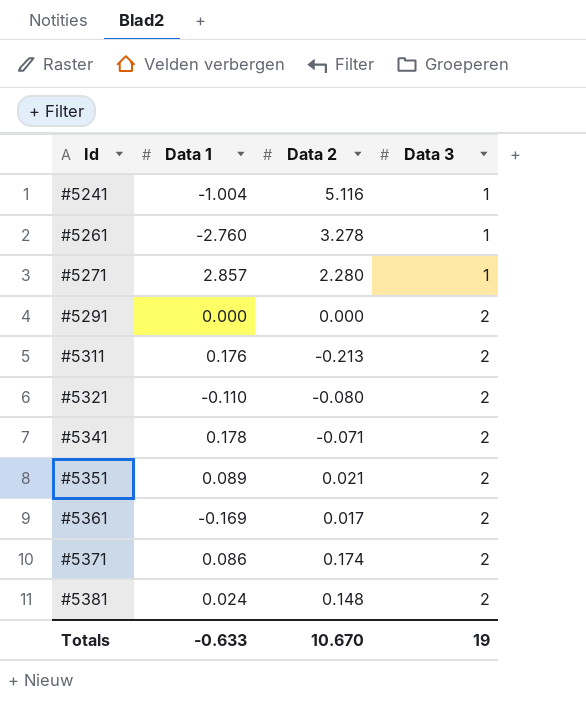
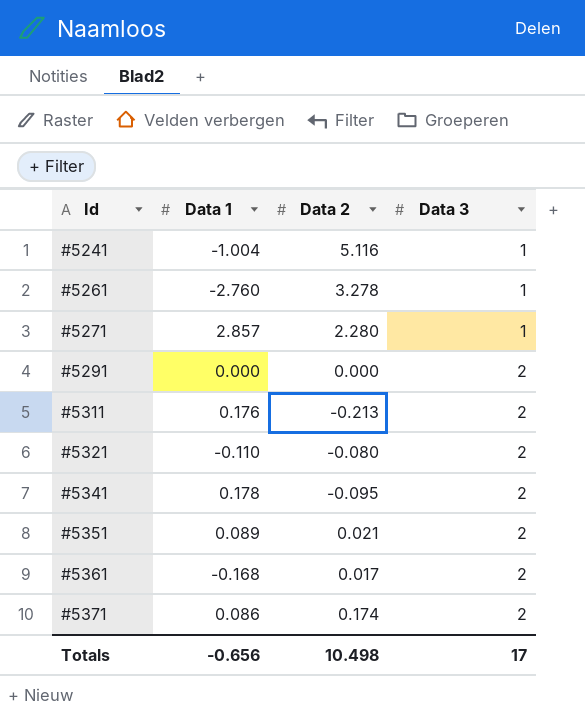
row #5381: 0.024 | 0.148 | 2 -> none
#5341 | Data 2: -0.071 -> -0.095
#5361 | Data 1: -0.169 -> -0.168
Totals | Data 1: -0.633 -> -0.656
Totals | Data 2: 10.670 -> 10.498
Totals | Data 3: 19 -> 17

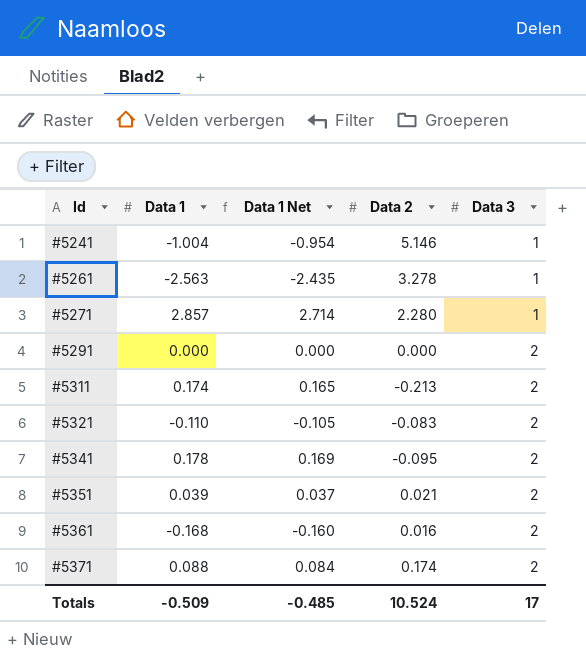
column Data 1 Net | formula: none -> [Data 1] * 0.95
#5241 | Data 2: 5.116 -> 5.146
#5261 | Data 1: -2.760 -> -2.563
#5311 | Data 1: 0.176 -> 0.174
#5321 | Data 2: -0.080 -> -0.083
#5351 | Data 1: 0.089 -> 0.039
#5361 | Data 2: 0.017 -> 0.016
#5371 | Data 1: 0.086 -> 0.088
Totals | Data 1: -0.656 -> -0.509
Totals | Data 2: 10.498 -> 10.524

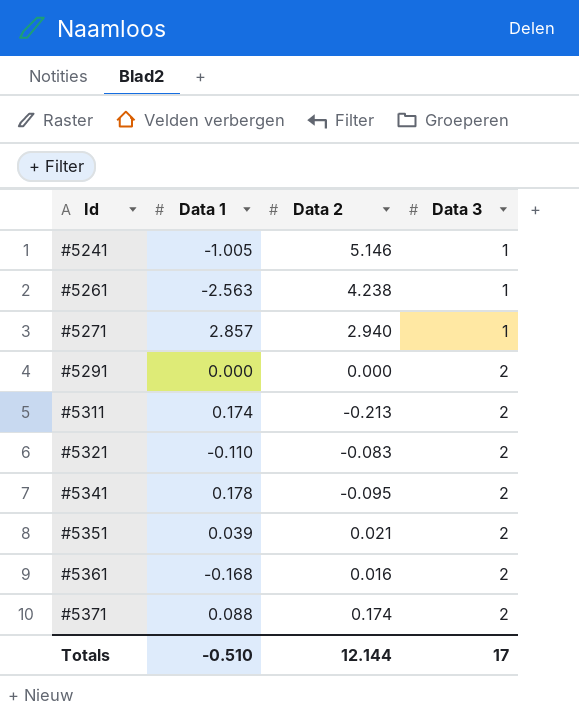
column Data 1 Net | formula: [Data 1] * 0.95 -> none
#5241 | Data 1: -1.004 -> -1.005
#5261 | Data 2: 3.278 -> 4.238
#5271 | Data 2: 2.280 -> 2.940
Totals | Data 1: -0.509 -> -0.510
Totals | Data 2: 10.524 -> 12.144

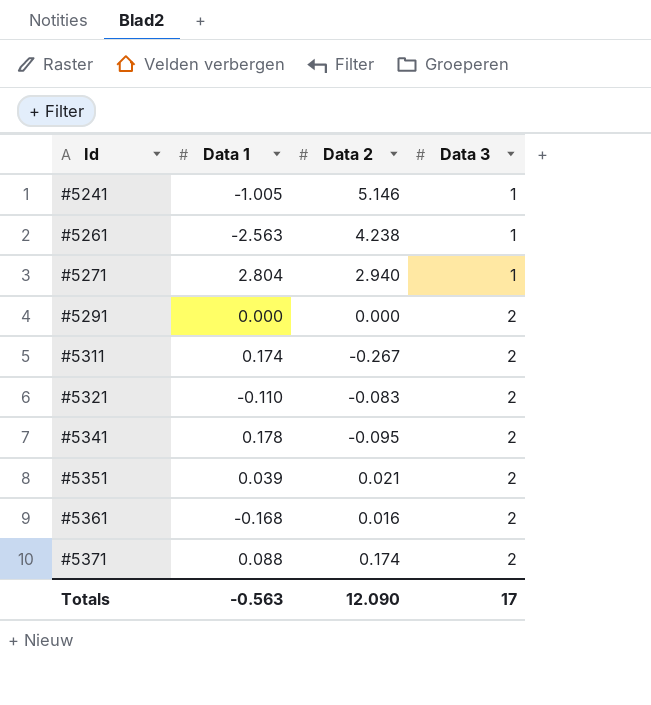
#5271 | Data 1: 2.857 -> 2.804
#5311 | Data 2: -0.213 -> -0.267
Totals | Data 1: -0.510 -> -0.563
Totals | Data 2: 12.144 -> 12.090

